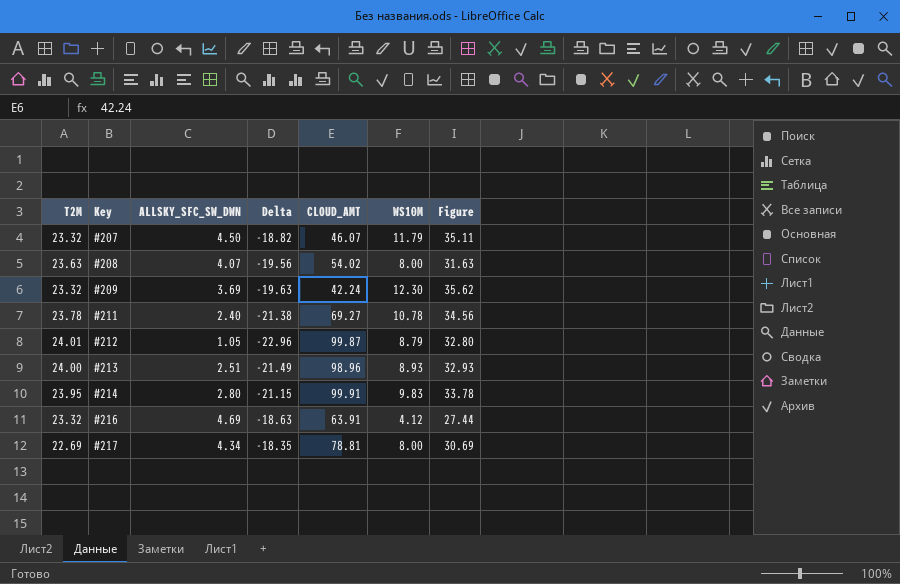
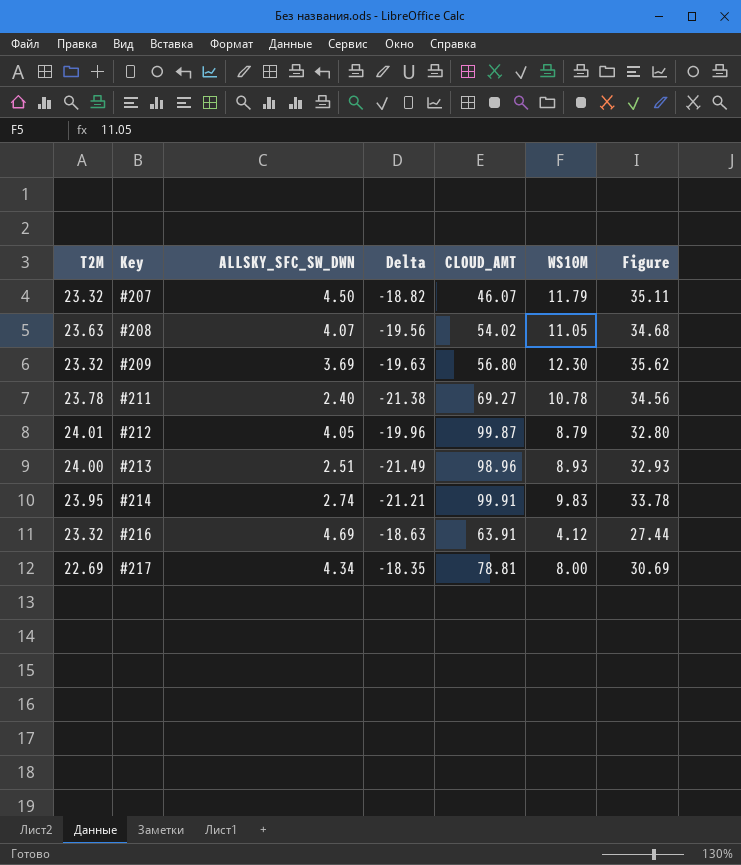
#208 | WS10M: 8.00 -> 11.05
#208 | Figure: 31.63 -> 34.68
#209 | CLOUD_AMT: 42.24 -> 56.80
#212 | ALLSKY_SFC_SW_DWN: 1.05 -> 4.05
#212 | Delta: -22.96 -> -19.96
#214 | ALLSKY_SFC_SW_DWN: 2.80 -> 2.74
#214 | Delta: -21.15 -> -21.21

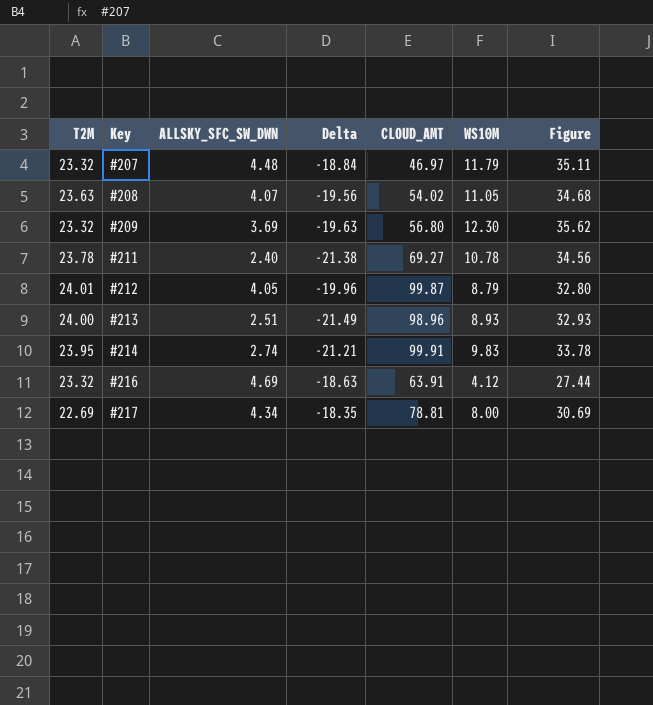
#207 | ALLSKY_SFC_SW_DWN: 4.50 -> 4.48
#207 | Delta: -18.82 -> -18.84
#207 | CLOUD_AMT: 46.07 -> 46.97

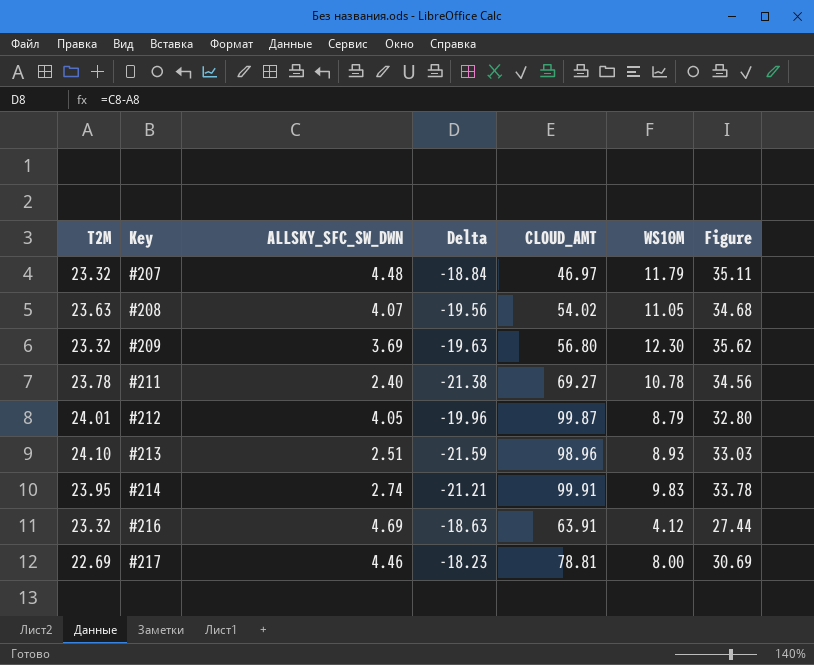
#213 | T2M: 24.00 -> 24.10
#213 | Delta: -21.49 -> -21.59
#213 | Figure: 32.93 -> 33.03
#217 | ALLSKY_SFC_SW_DWN: 4.34 -> 4.46
#217 | Delta: -18.35 -> -18.23

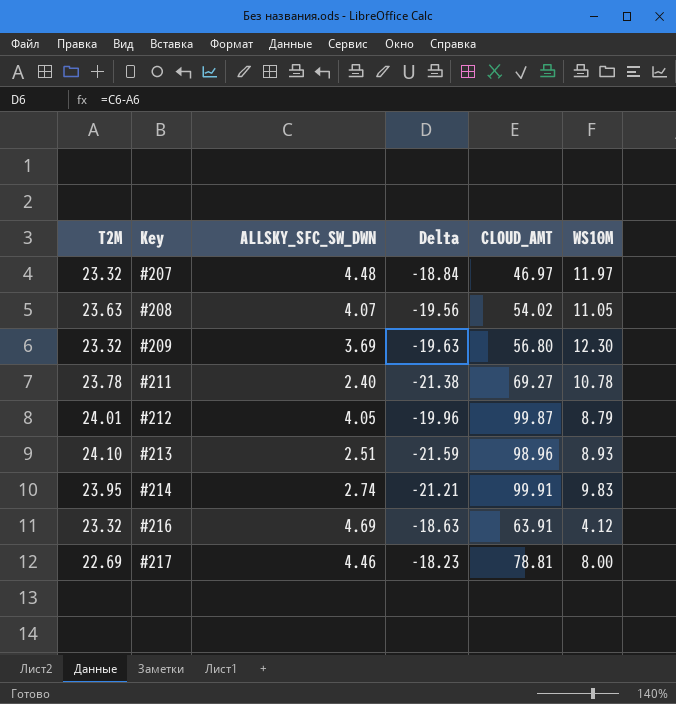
column Figure | formula: [T2M] + [WS10M] -> none
#207 | WS10M: 11.79 -> 11.97

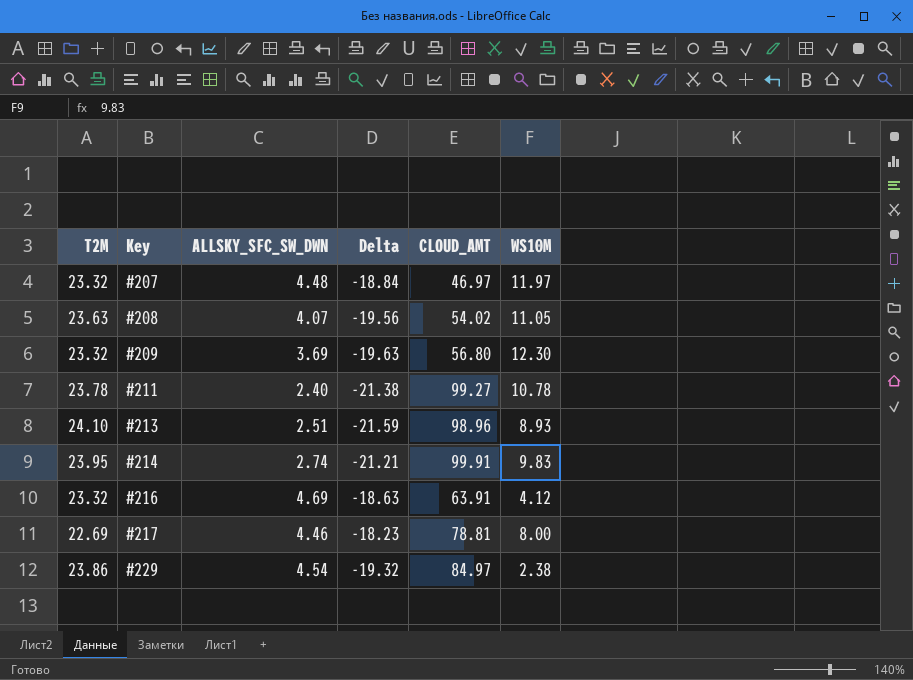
row #212: 24.01 | 4.05 | -19.96 | 99.87 | 8.79 -> none
#211 | CLOUD_AMT: 69.27 -> 99.27
row #229: none -> 23.86 | 4.54 | -19.32 | 84.97 | 2.38

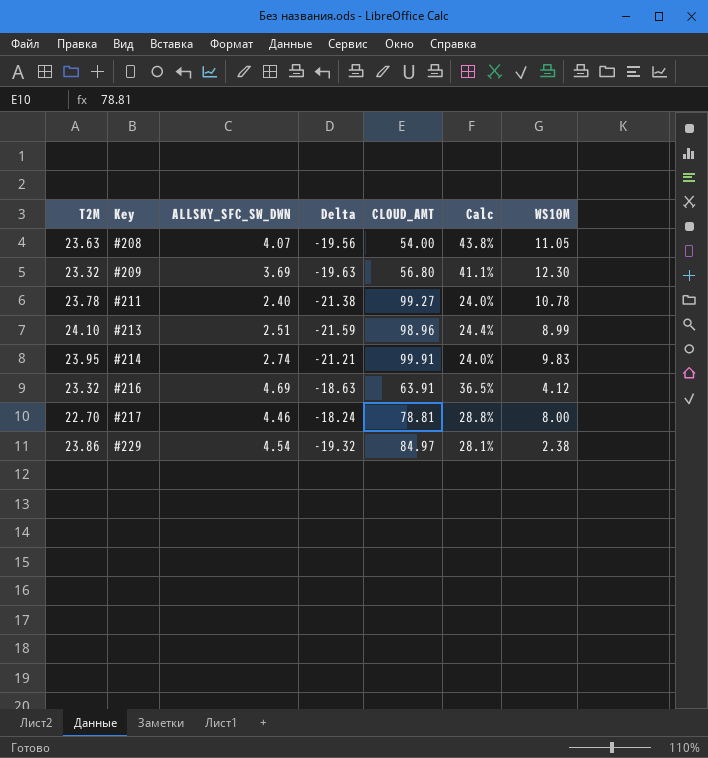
column Calc | formula: none -> [T2M] / [CLOUD_AMT]
row #207: 23.32 | 4.48 | -18.84 | 46.97 | 11.97 -> none
#208 | CLOUD_AMT: 54.02 -> 54.00
#213 | WS10M: 8.93 -> 8.99
#217 | T2M: 22.69 -> 22.70
#217 | Delta: -18.23 -> -18.24

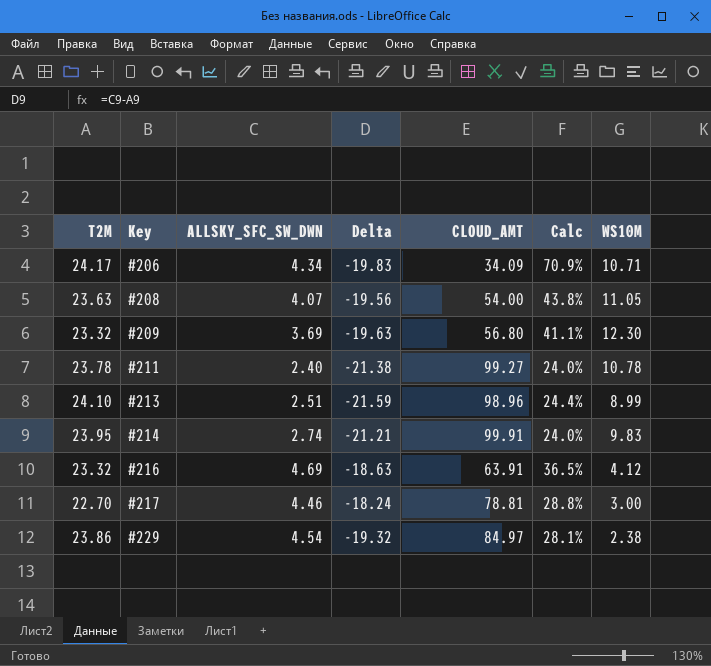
row #206: none -> 24.17 | 4.34 | -19.83 | 34.09 | 70.9% | 10.71
#217 | WS10M: 8.00 -> 3.00

